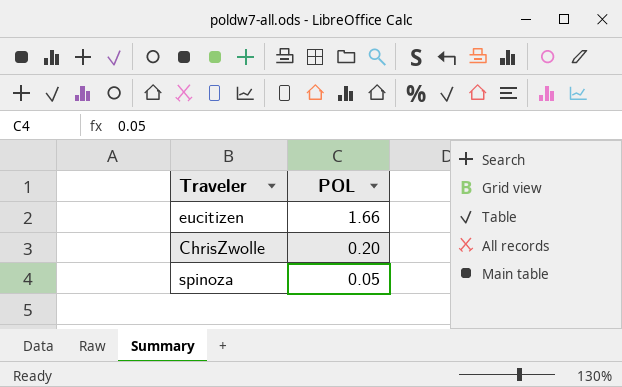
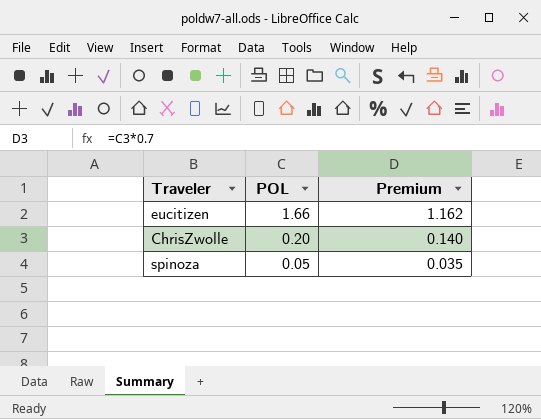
column Premium | formula: none -> [POL] * 0.7

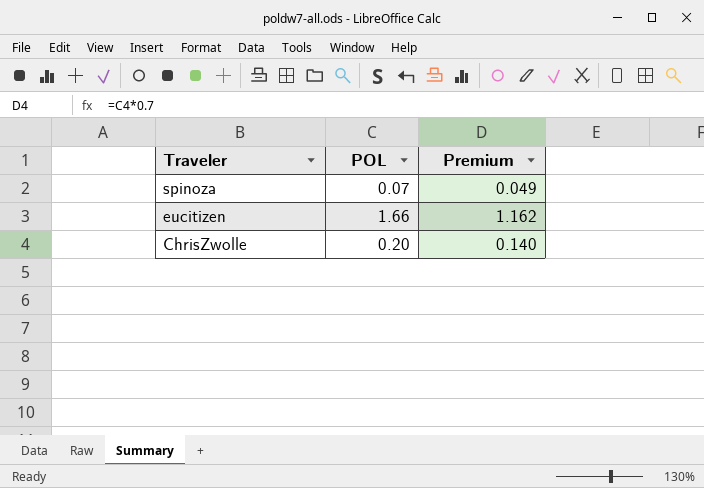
row order: POL descending -> Traveler descending
spinoza | POL: 0.05 -> 0.07
spinoza | Premium: 0.035 -> 0.049

